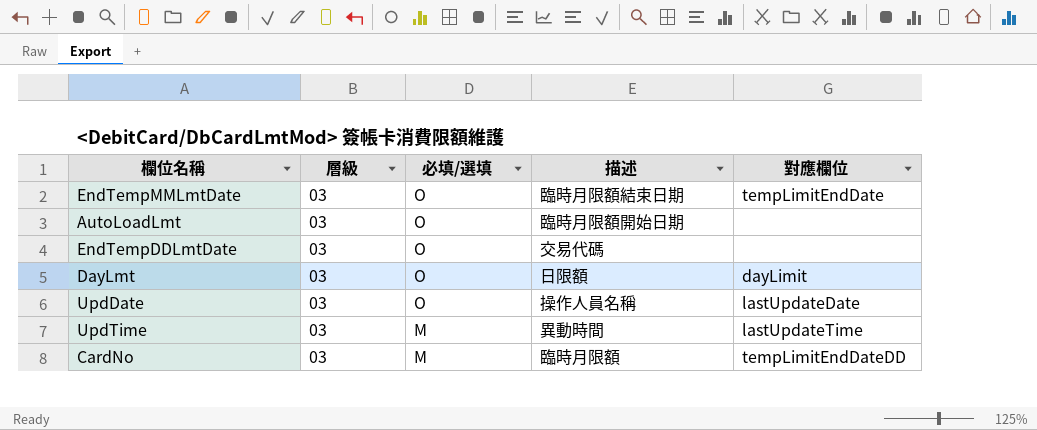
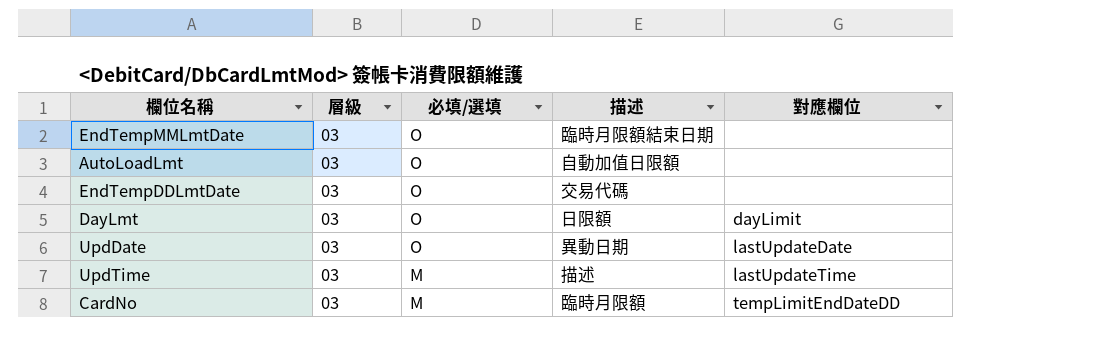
EndTempMMLmtDate | 對應欄位: tempLimitEndDate -> none
AutoLoadLmt | 描述: 臨時月限額開始日期 -> 自動加值日限額
UpdDate | 描述: 操作人員名稱 -> 異動日期
UpdTime | 描述: 異動時間 -> 描述

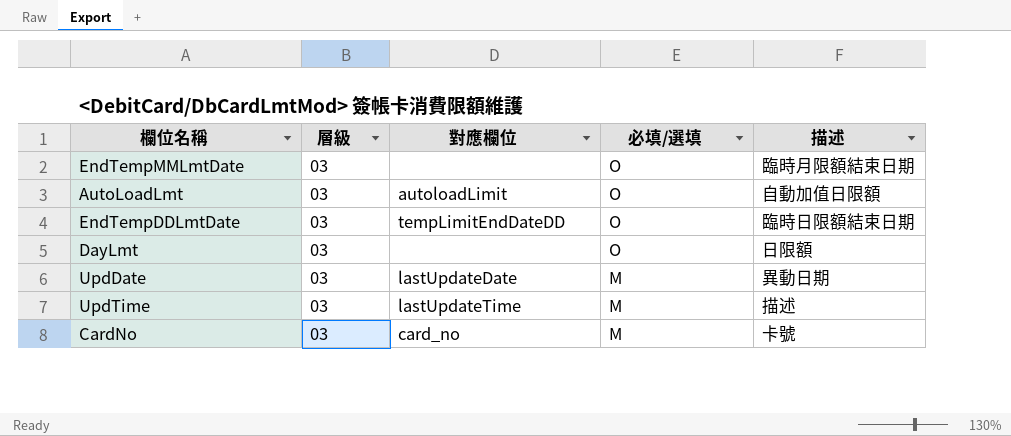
column 對應欄位 | position: 5 -> 3
AutoLoadLmt | 對應欄位: none -> autoloadLimit
EndTempDDLmtDate | 對應欄位: none -> tempLimitEndDateDD
EndTempDDLmtDate | 描述: 交易代碼 -> 臨時日限額結束日期
DayLmt | 對應欄位: dayLimit -> none
UpdDate | 必填/選填: O -> M
CardNo | 對應欄位: tempLimitEndDateDD -> card_no
CardNo | 描述: 臨時月限額 -> 卡號

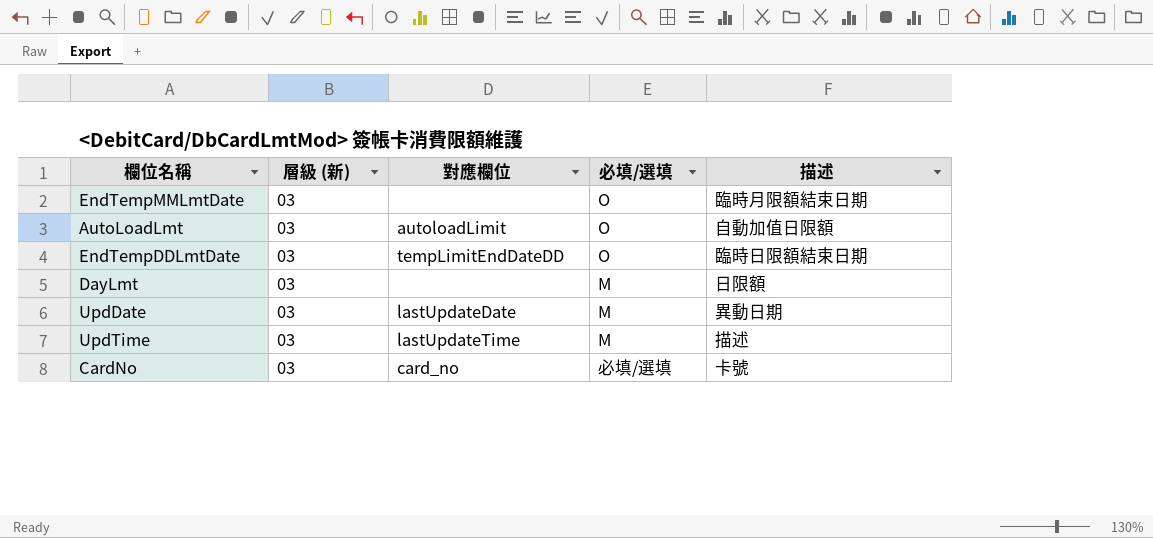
column name: 層級 -> 層級 (新)
DayLmt | 必填/選填: O -> M
CardNo | 必填/選填: M -> 必填/選填

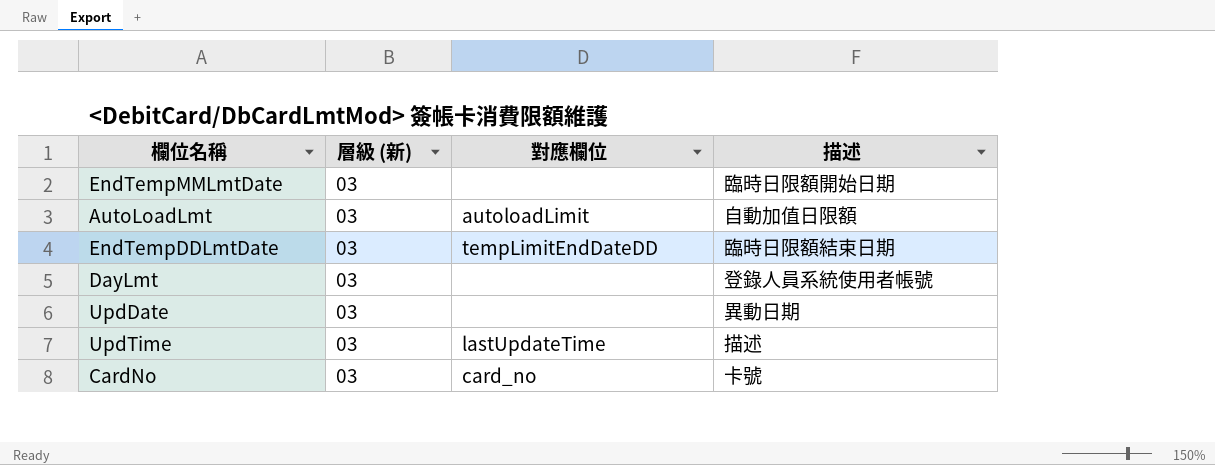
column 必填/選填 | position: 4 -> none
EndTempMMLmtDate | 描述: 臨時月限額結束日期 -> 臨時日限額開始日期
DayLmt | 描述: 日限額 -> 登錄人員系統使用者帳號
UpdDate | 對應欄位: lastUpdateDate -> none

